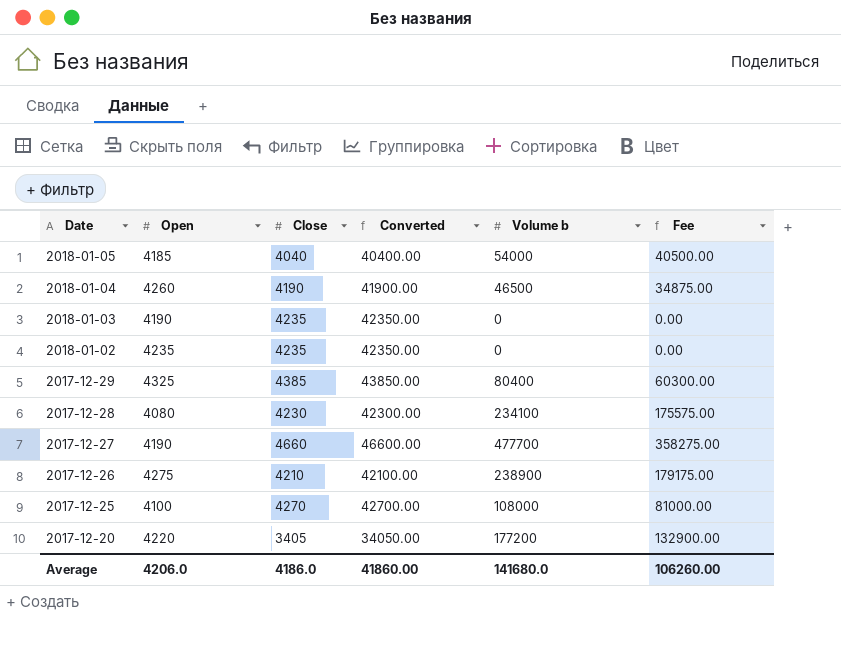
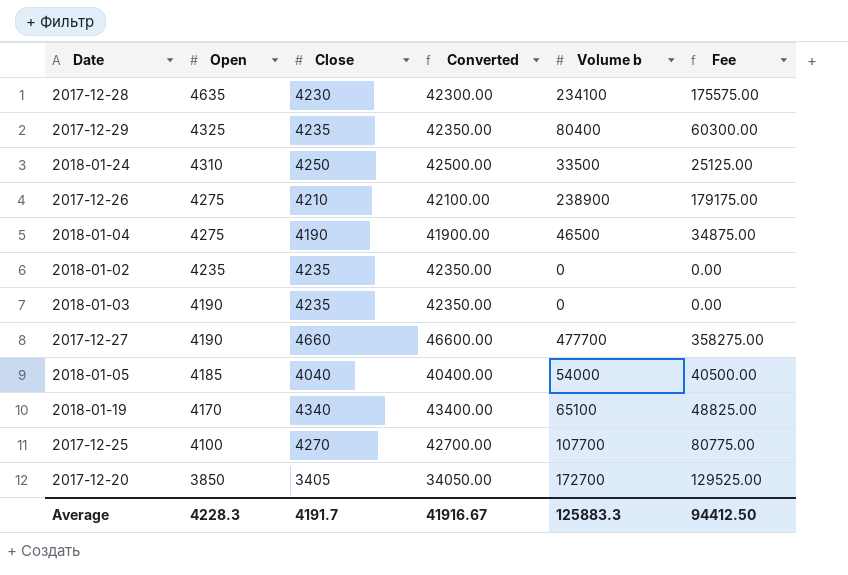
row order: Date descending -> Open descending
2017-12-28 | Open: 4080 -> 4635
2017-12-29 | Close: 4385 -> 4235
2017-12-29 | Converted: 43850.00 -> 42350.00
row 2018-01-24: none -> 4310 | 4250 | 42500.00 | 33500 | 25125.00
2018-01-04 | Open: 4260 -> 4275
row 2018-01-19: none -> 4170 | 4340 | 43400.00 | 65100 | 48825.00
2017-12-25 | Volume b: 108000 -> 107700
2017-12-25 | Fee: 81000.00 -> 80775.00
2017-12-20 | Open: 4220 -> 3850
2017-12-20 | Volume b: 177200 -> 172700
2017-12-20 | Fee: 132900.00 -> 129525.00
Average | Open: 4206.0 -> 4228.3
Average | Close: 4186.0 -> 4191.7
Average | Converted: 41860.00 -> 41916.67
Average | Volume b: 141680.0 -> 125883.3
Average | Fee: 106260.00 -> 94412.50

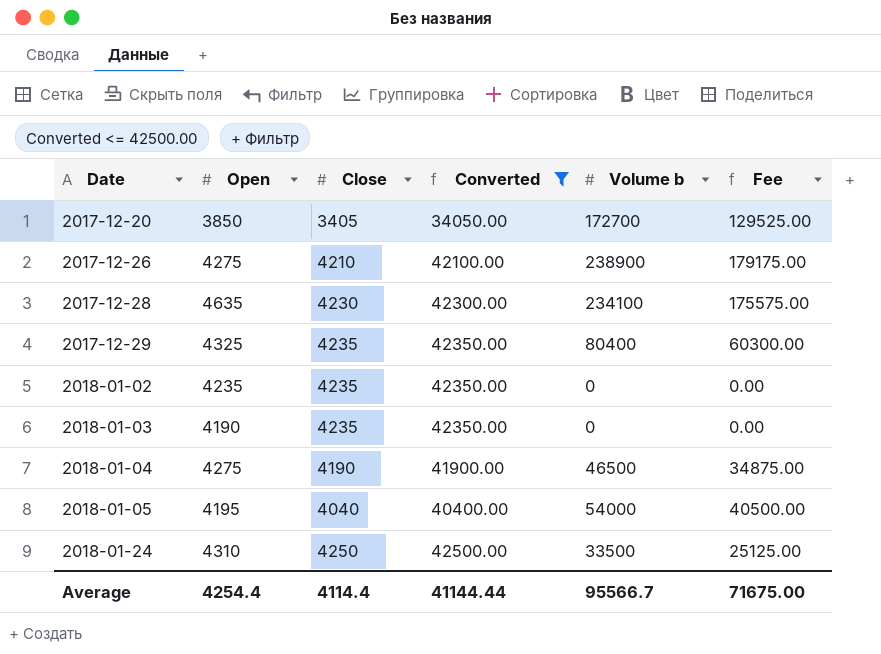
filter: none -> Converted <= 42500.00
row order: Open descending -> Date ascending
2018-01-05 | Open: 4185 -> 4195
Average | Open: 4228.3 -> 4254.4
Average | Close: 4191.7 -> 4114.4
Average | Converted: 41916.67 -> 41144.44
Average | Volume b: 125883.3 -> 95566.7
Average | Fee: 94412.50 -> 71675.00

